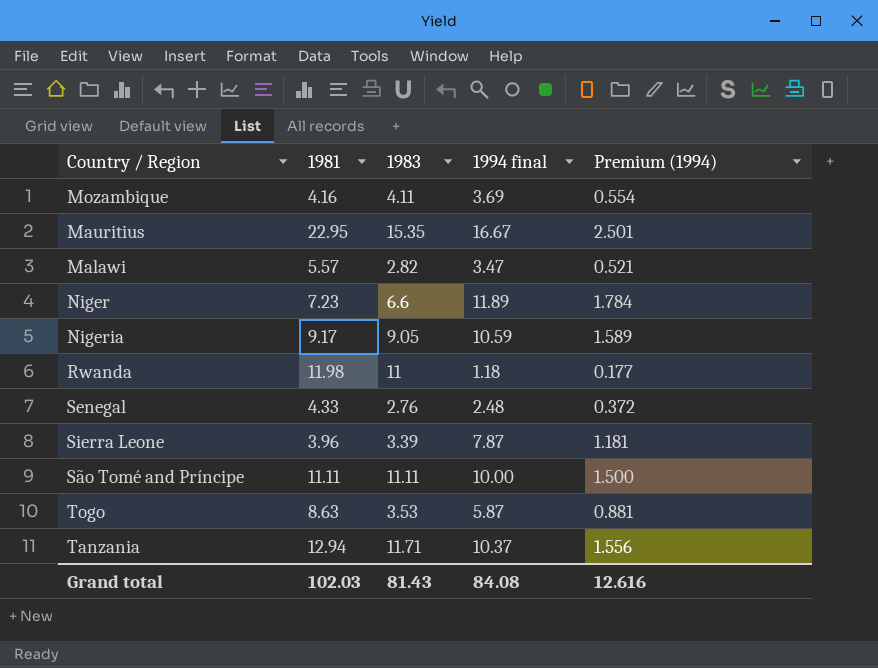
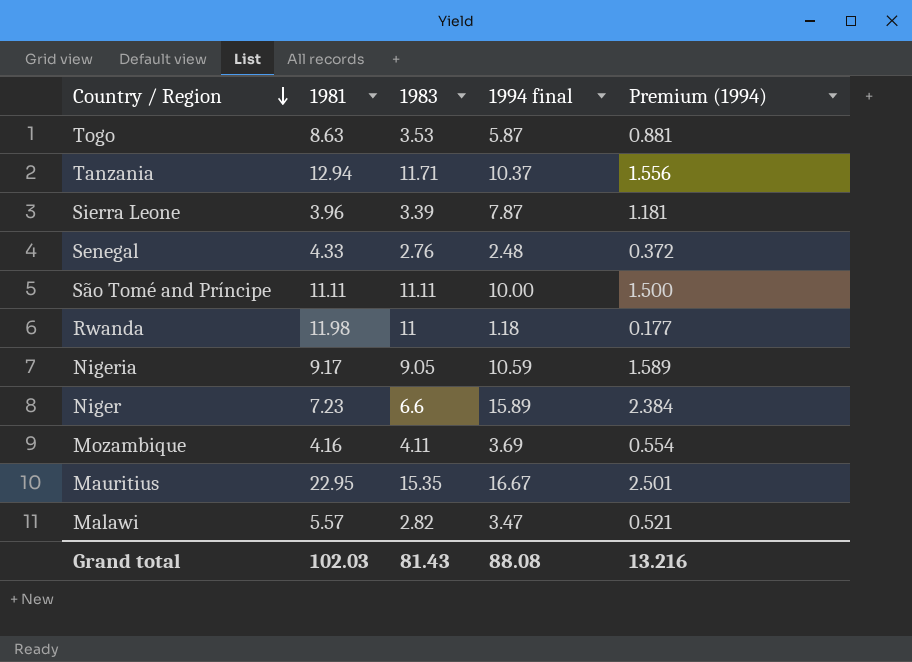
row order: none -> Country / Region descending
Niger | 1994 final: 11.89 -> 15.89
Niger | Premium (1994): 1.784 -> 2.384
Grand total | 1994 final: 84.08 -> 88.08
Grand total | Premium (1994): 12.616 -> 13.216

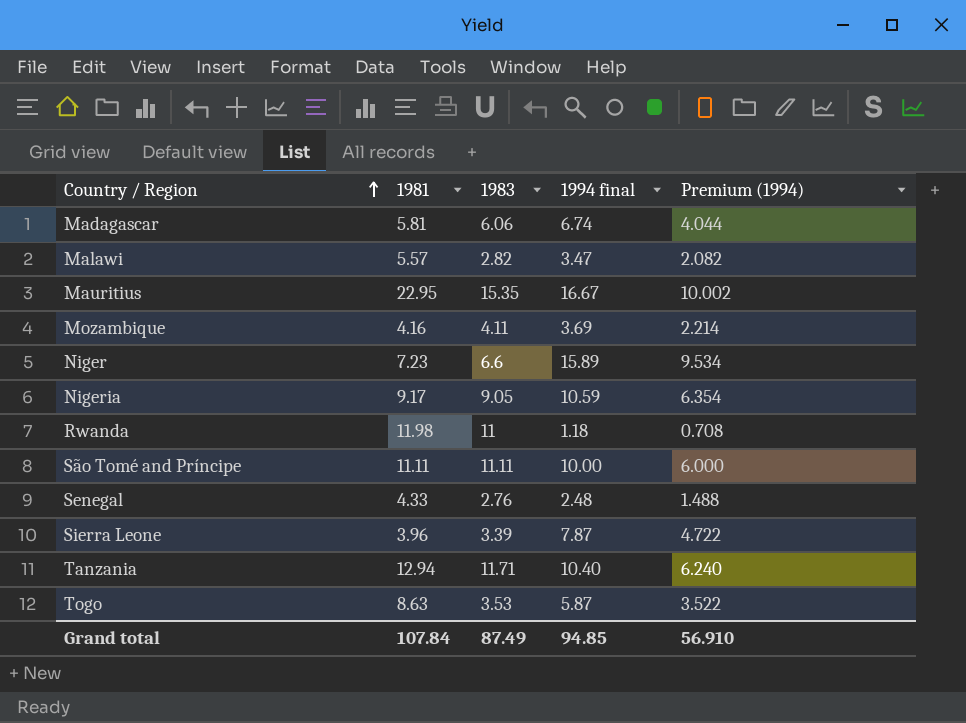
row order: Country / Region descending -> Country / Region ascending
column Premium (1994) | formula: [1994 final] * 0.15 -> [1994 final] * 0.6
row Madagascar: none -> 5.81 | 6.06 | 6.74 | 4.044
Tanzania | 1994 final: 10.37 -> 10.40
Grand total | 1981: 102.03 -> 107.84
Grand total | 1983: 81.43 -> 87.49
Grand total | 1994 final: 88.08 -> 94.85
Grand total | Premium (1994): 13.216 -> 56.910

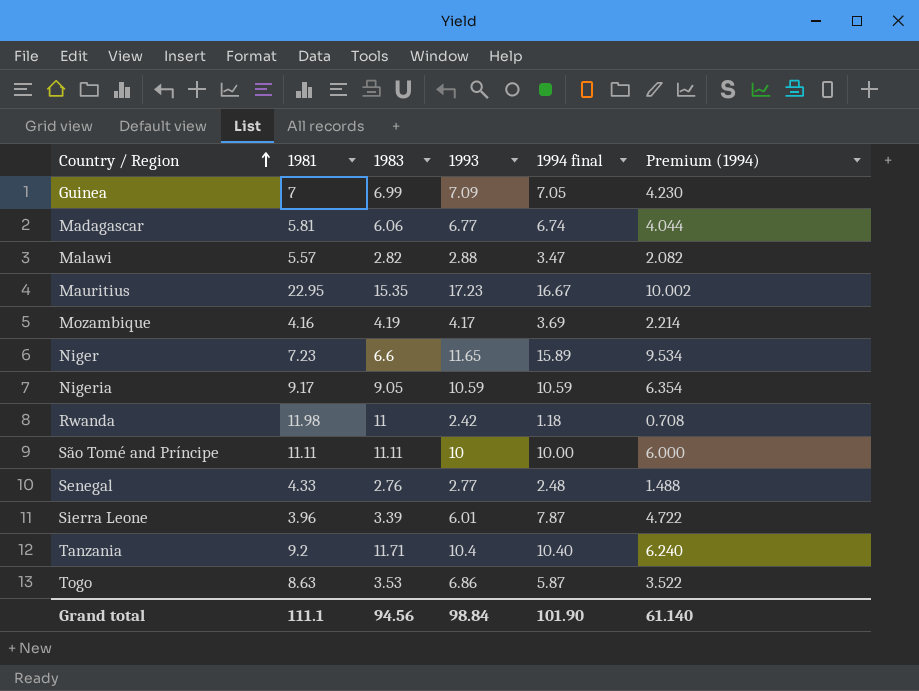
column 1993 | position: none -> 4
row Guinea: none -> 7 | 6.99 | 7.09 | 7.05 | 4.230
Mozambique | 1983: 4.11 -> 4.19
Tanzania | 1981: 12.94 -> 9.2
Grand total | 1981: 107.84 -> 111.1
Grand total | 1983: 87.49 -> 94.56
Grand total | 1994 final: 94.85 -> 101.90
Grand total | Premium (1994): 56.910 -> 61.140

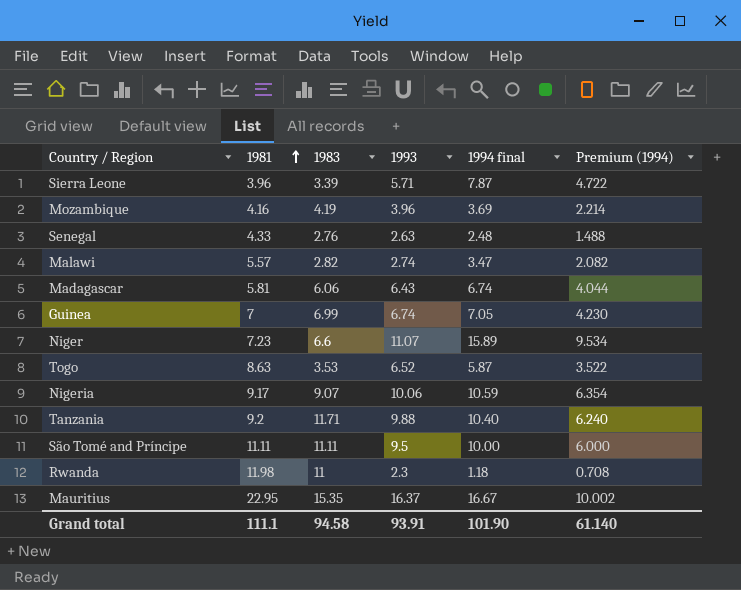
row order: Country / Region ascending -> 1981 ascending
Sierra Leone | 1993: 6.01 -> 5.71
Mozambique | 1993: 4.17 -> 3.96
Senegal | 1993: 2.77 -> 2.63
Malawi | 1993: 2.88 -> 2.74
Madagascar | 1993: 6.77 -> 6.43
Guinea | 1993: 7.09 -> 6.74
Niger | 1993: 11.65 -> 11.07
Togo | 1993: 6.86 -> 6.52
Nigeria | 1983: 9.05 -> 9.07
Nigeria | 1993: 10.59 -> 10.06
Tanzania | 1993: 10.4 -> 9.88
São Tomé and Príncipe | 1993: 10 -> 9.5
Rwanda | 1993: 2.42 -> 2.3
Mauritius | 1993: 17.23 -> 16.37
Grand total | 1983: 94.56 -> 94.58
Grand total | 1993: 98.84 -> 93.91

